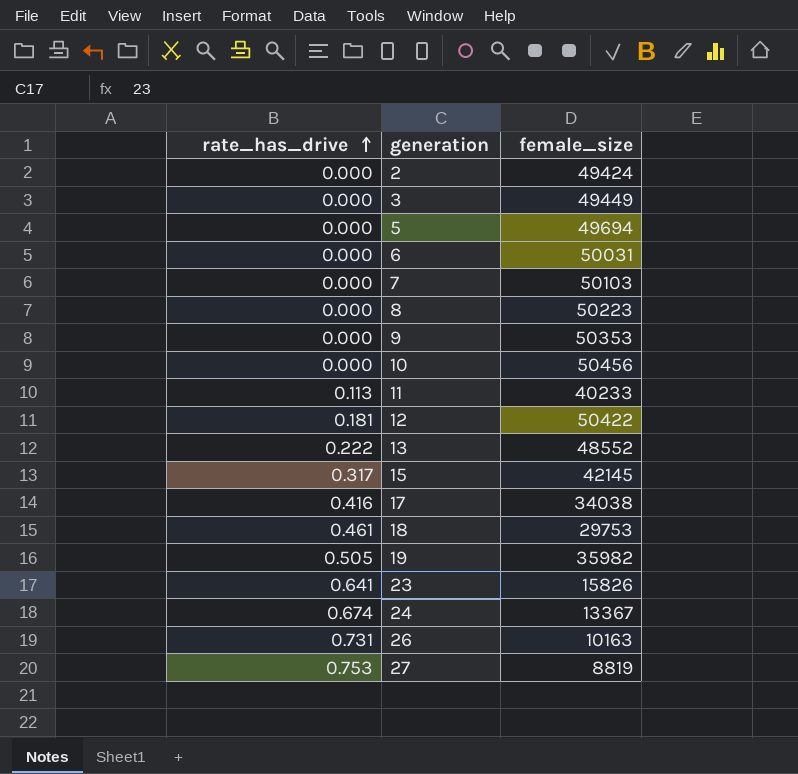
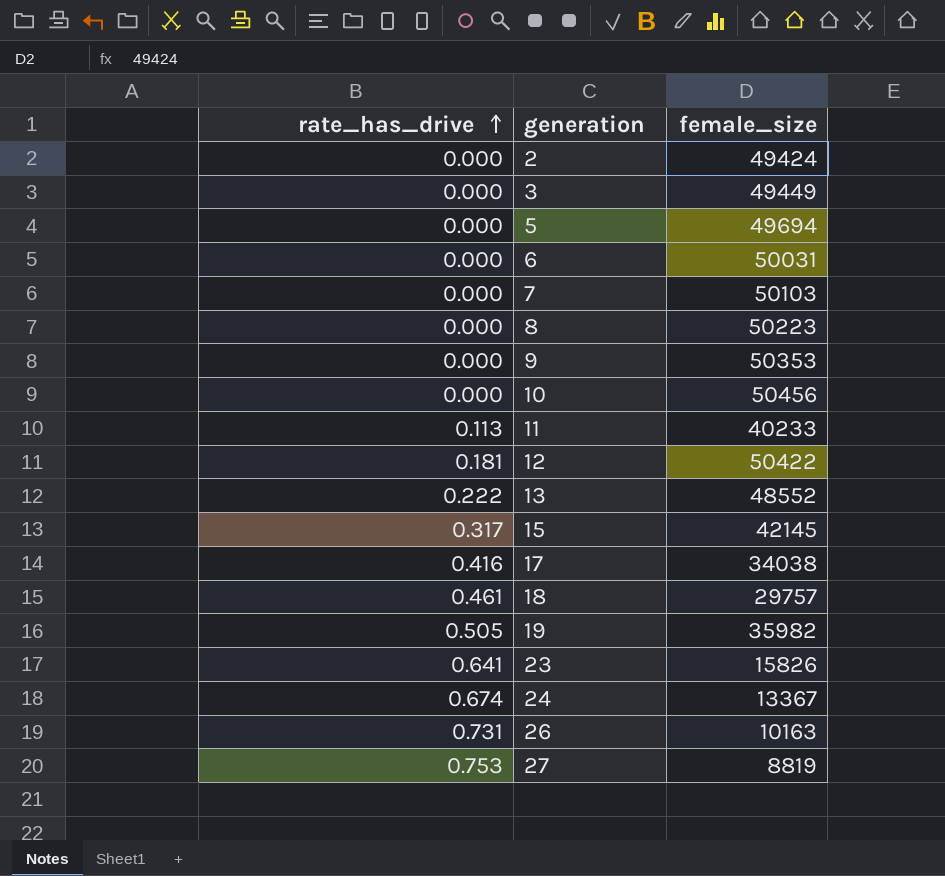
18 | female_size: 29753 -> 29757

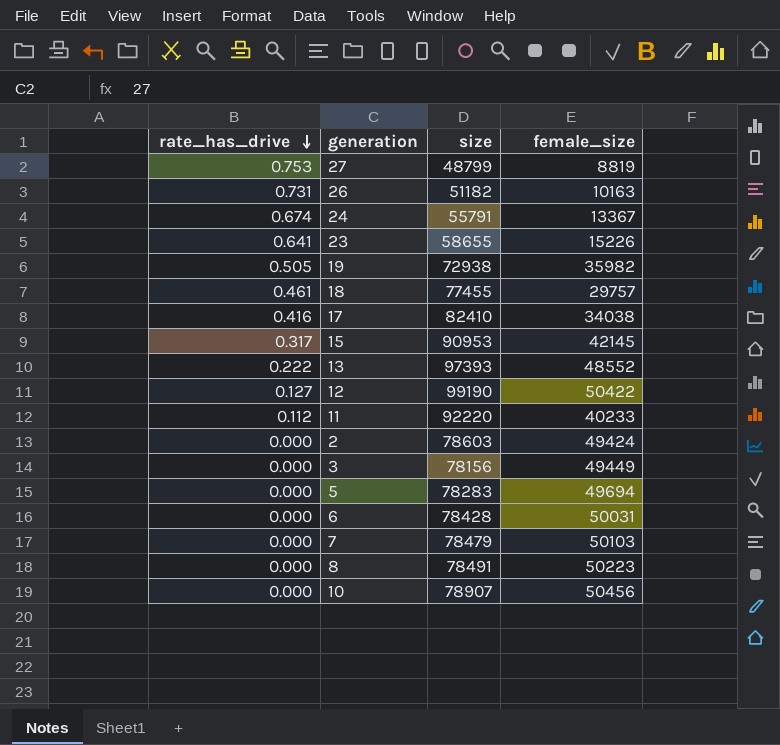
row order: rate_has_drive ascending -> rate_has_drive descending
column size | position: none -> 3
row 9: 0.000 | 50353 -> none
23 | female_size: 15826 -> 15226
12 | rate_has_drive: 0.181 -> 0.127
11 | rate_has_drive: 0.113 -> 0.112

